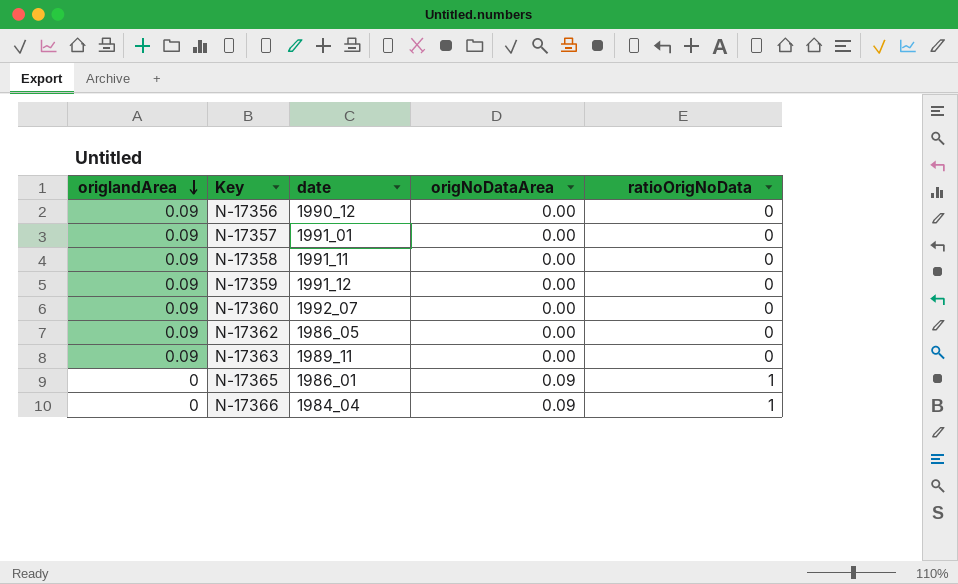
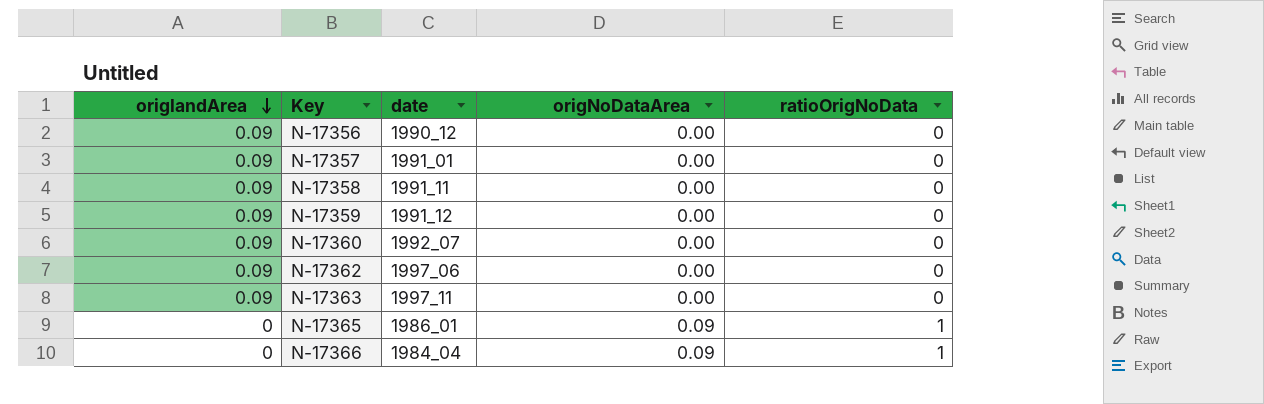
N-17362 | date: 1986_05 -> 1997_06
N-17363 | date: 1989_11 -> 1997_11

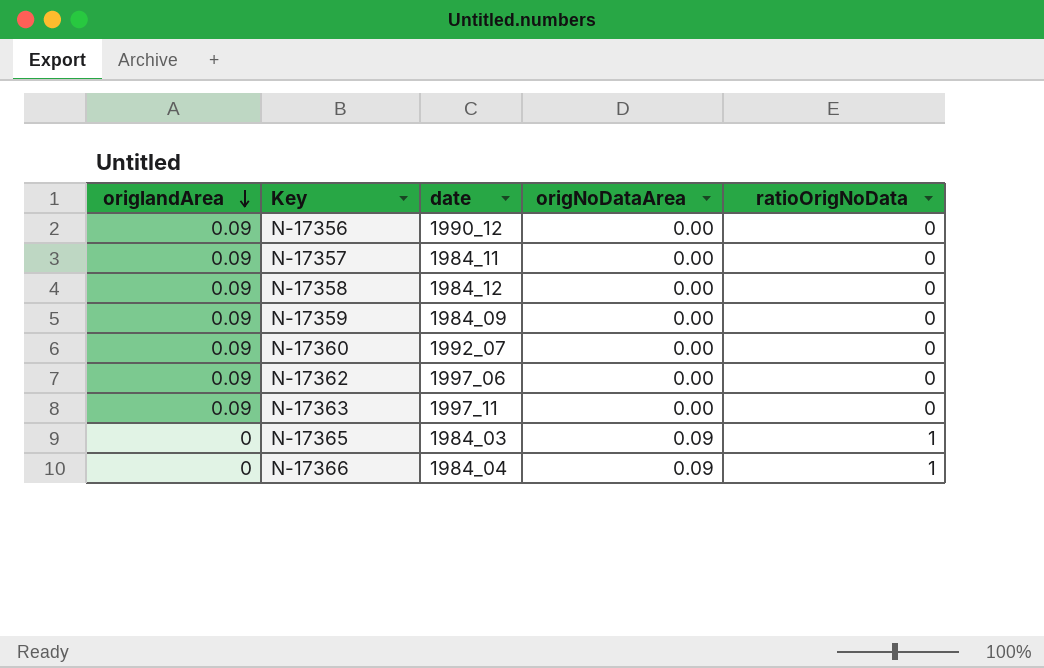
N-17357 | date: 1991_01 -> 1984_11
N-17358 | date: 1991_11 -> 1984_12
N-17359 | date: 1991_12 -> 1984_09
N-17365 | date: 1986_01 -> 1984_03

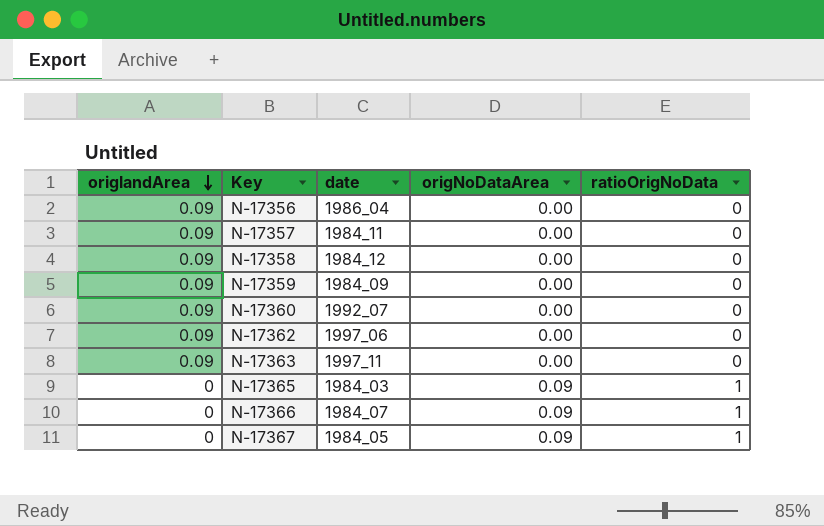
N-17356 | date: 1990_12 -> 1986_04
N-17366 | date: 1984_04 -> 1984_07
row N-17367: none -> 0 | 1984_05 | 0.09 | 1

